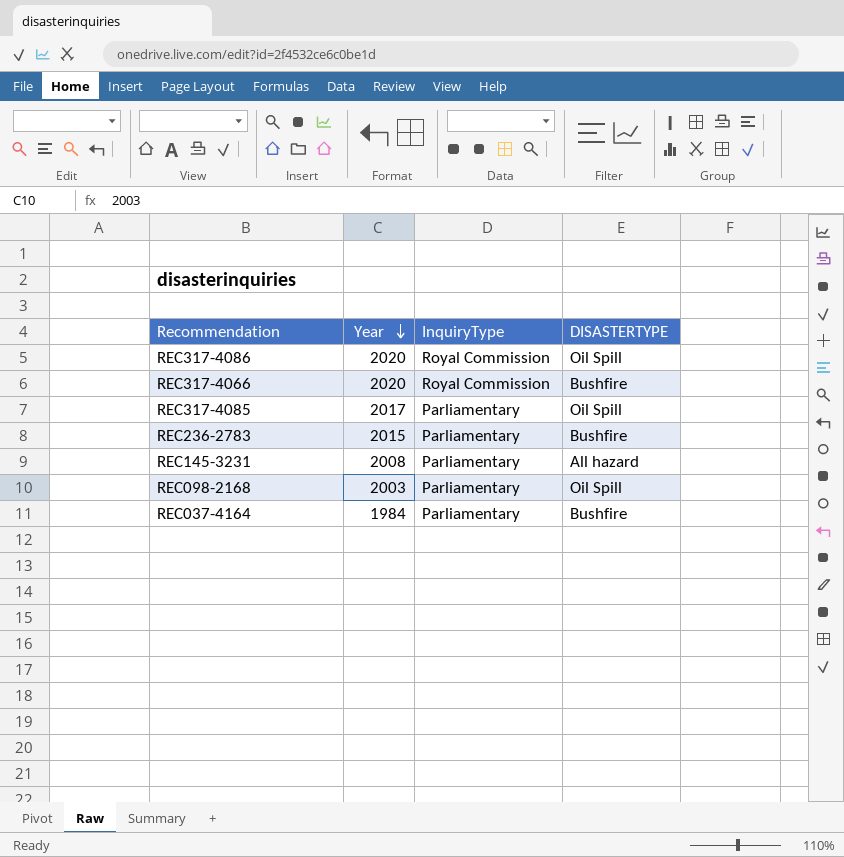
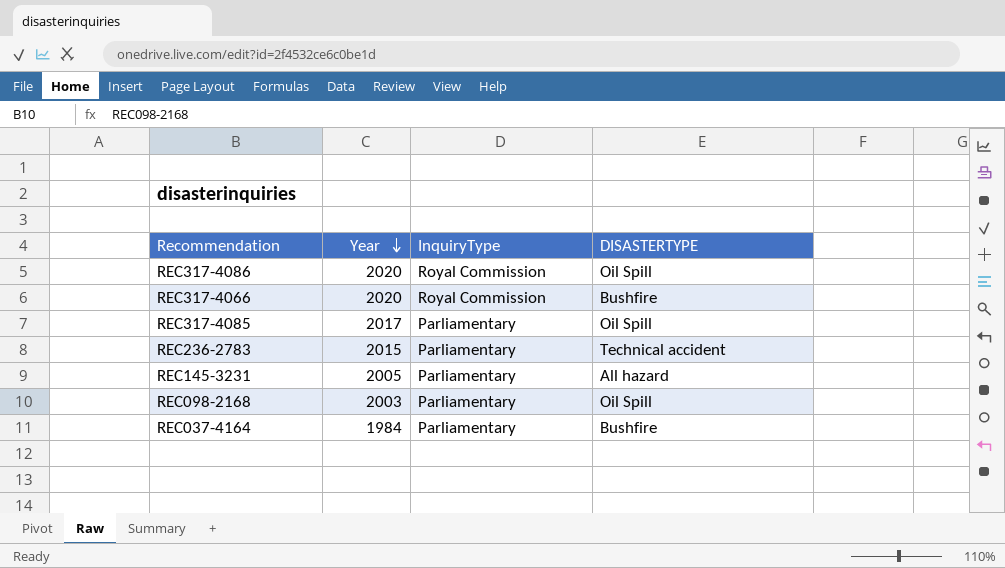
REC236-2783 | DISASTERTYPE: Bushfire -> Technical accident
REC145-3231 | Year: 2008 -> 2005

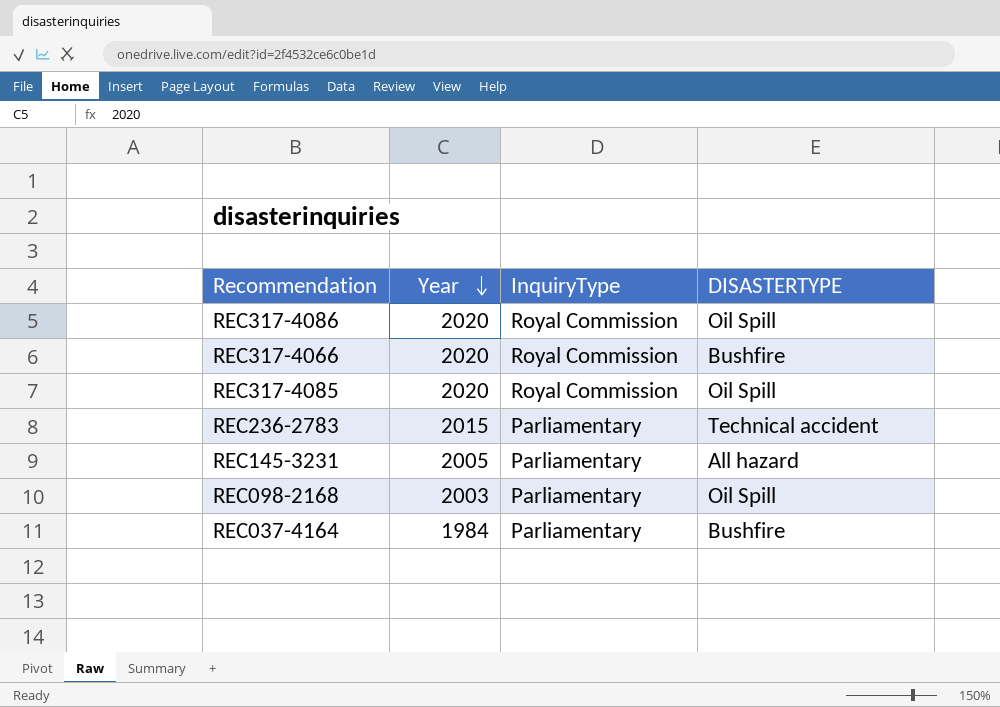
REC317-4085 | Year: 2017 -> 2020
REC317-4085 | InquiryType: Parliamentary -> Royal Commission

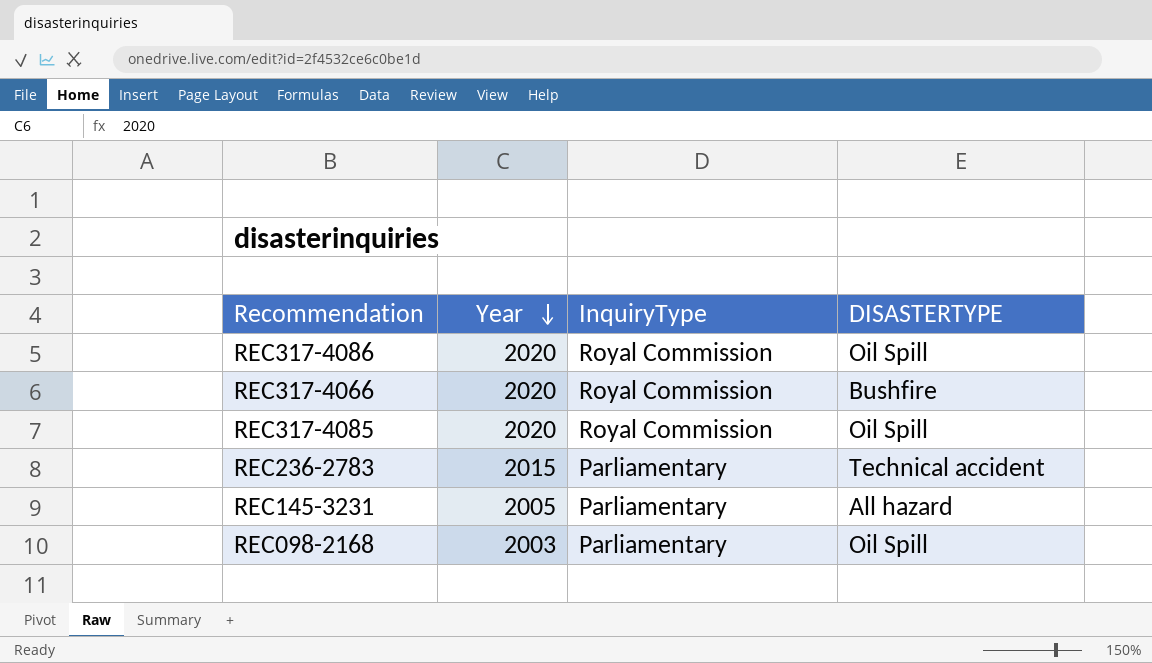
row REC037-4164: 1984 | Parliamentary | Bushfire -> none

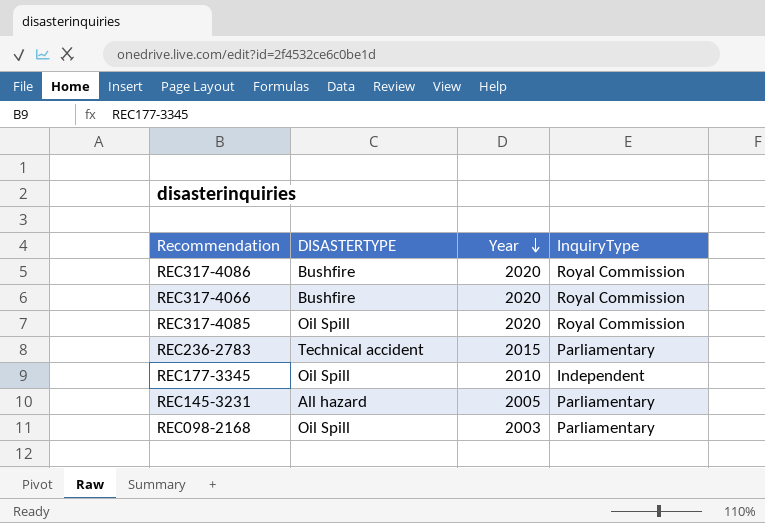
column DISASTERTYPE | position: 4 -> 2
REC317-4086 | DISASTERTYPE: Oil Spill -> Bushfire
row REC177-3345: none -> Oil Spill | 2010 | Independent

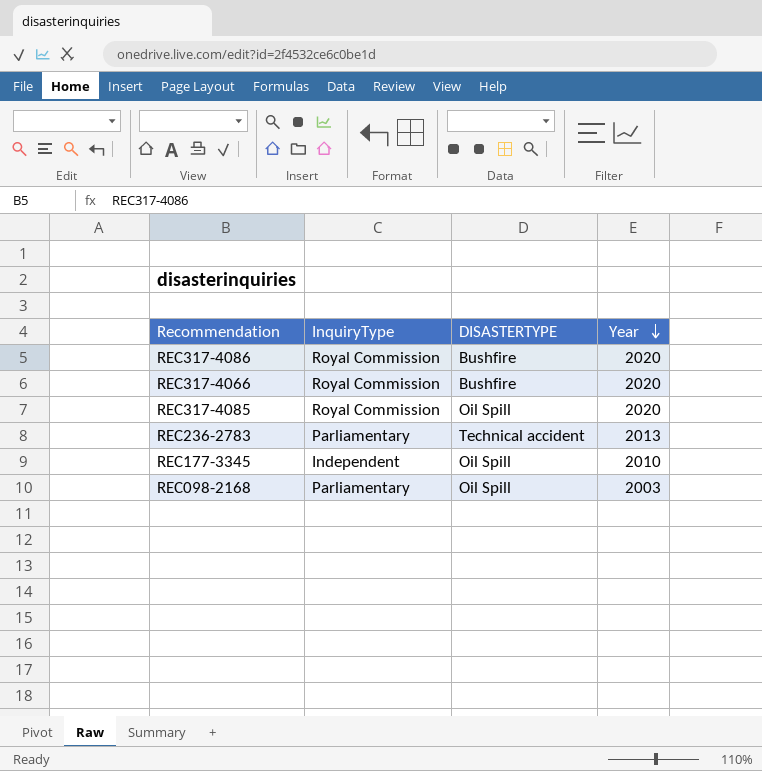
column InquiryType | position: 4 -> 2
row REC145-3231: All hazard | 2005 | Parliamentary -> none
REC236-2783 | Year: 2015 -> 2013

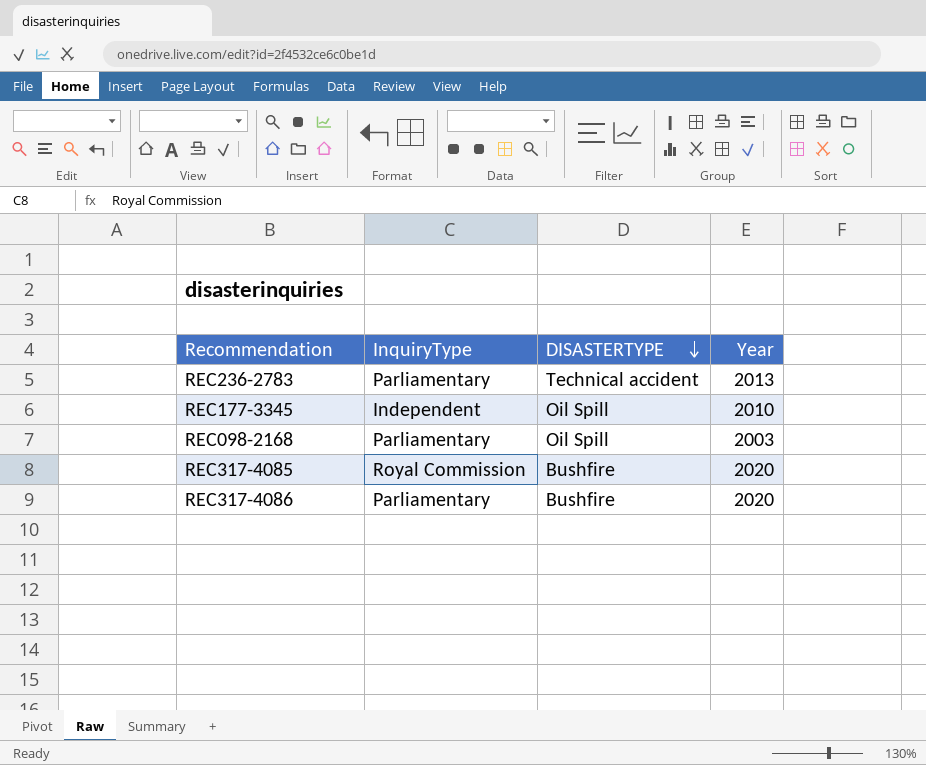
row order: Year descending -> DISASTERTYPE descending
row REC317-4066: Royal Commission | Bushfire | 2020 -> none
REC317-4085 | DISASTERTYPE: Oil Spill -> Bushfire
REC317-4086 | InquiryType: Royal Commission -> Parliamentary

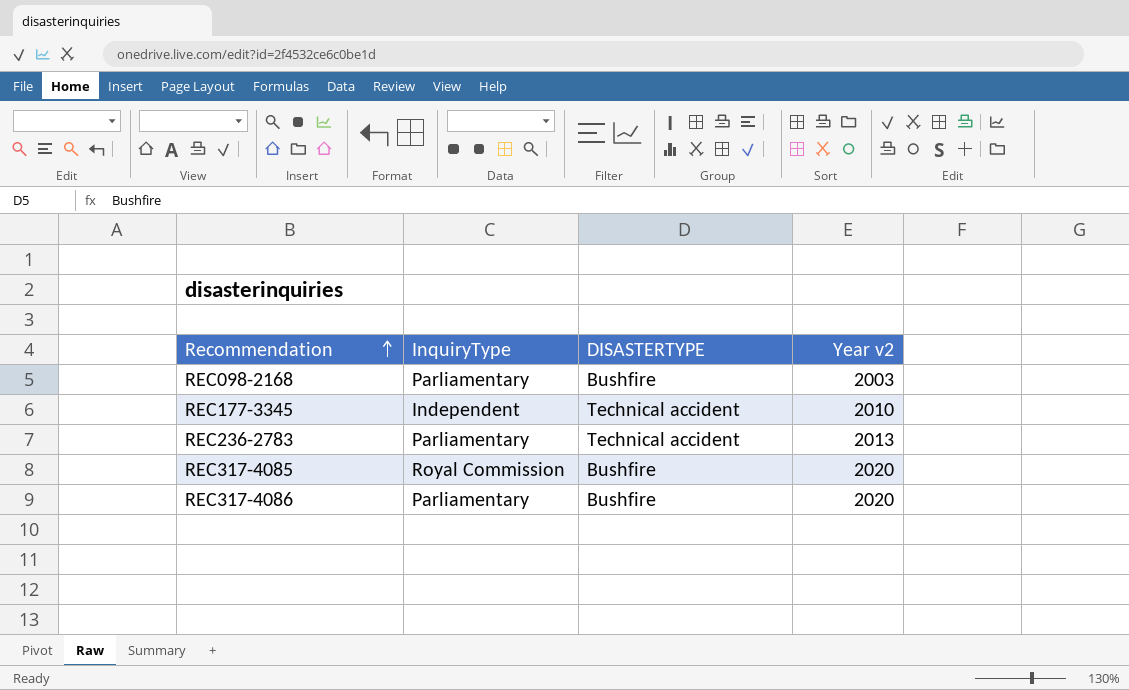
row order: DISASTERTYPE descending -> Recommendation ascending
column name: Year -> Year v2
REC098-2168 | DISASTERTYPE: Oil Spill -> Bushfire
REC177-3345 | DISASTERTYPE: Oil Spill -> Technical accident

